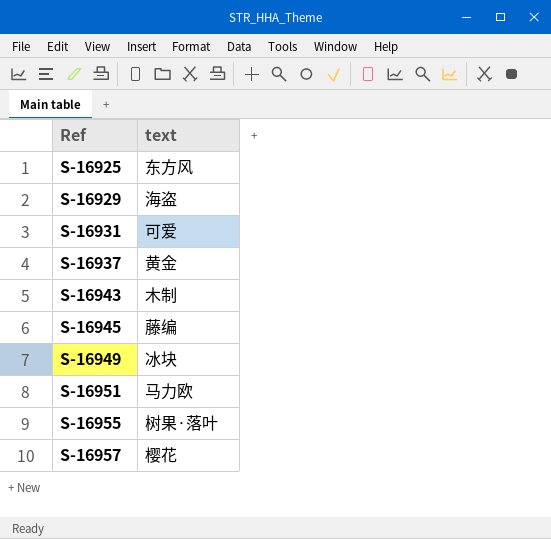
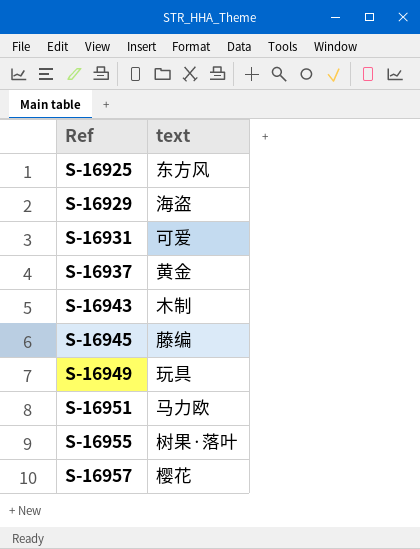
S-16949 | text: 冰块 -> 玩具

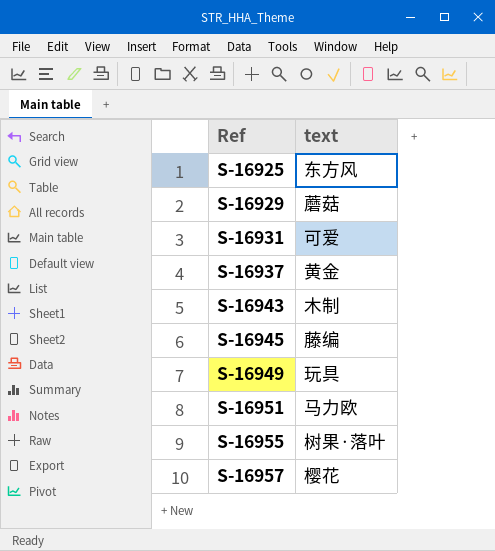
S-16929 | text: 海盗 -> 蘑菇

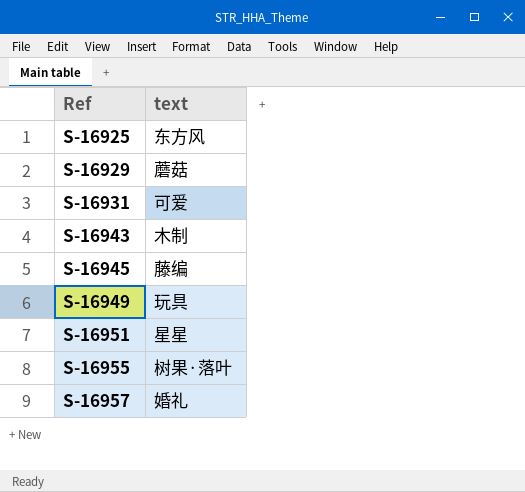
row S-16937: 黄金 -> none
S-16951 | text: 马力欧 -> 星星
S-16957 | text: 樱花 -> 婚礼

